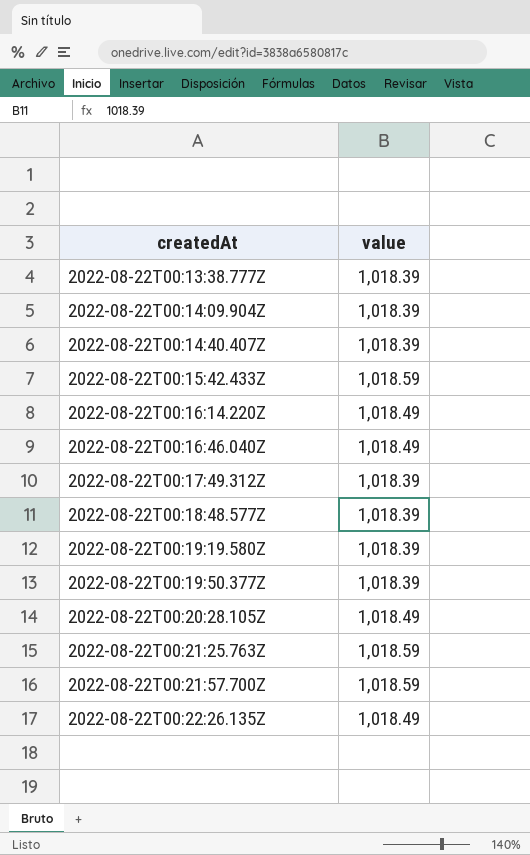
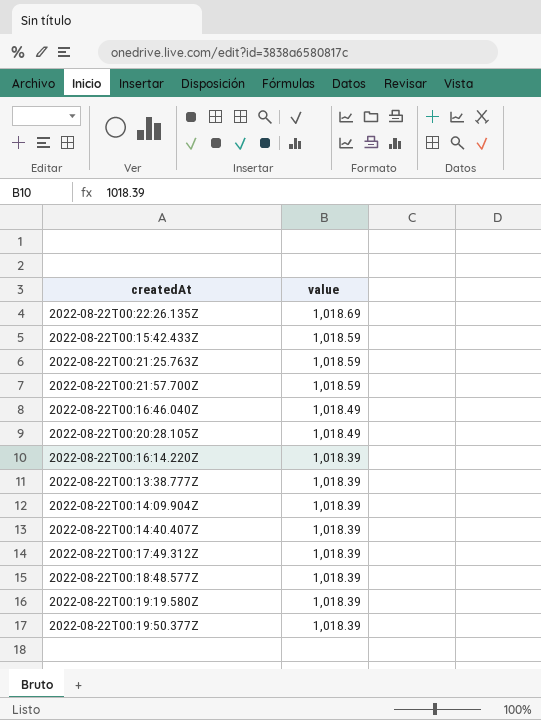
row order: createdAt ascending -> value descending
2022-08-22T00:22:26.135Z | value: 1,018.49 -> 1,018.69
2022-08-22T00:16:14.220Z | value: 1,018.49 -> 1,018.39

